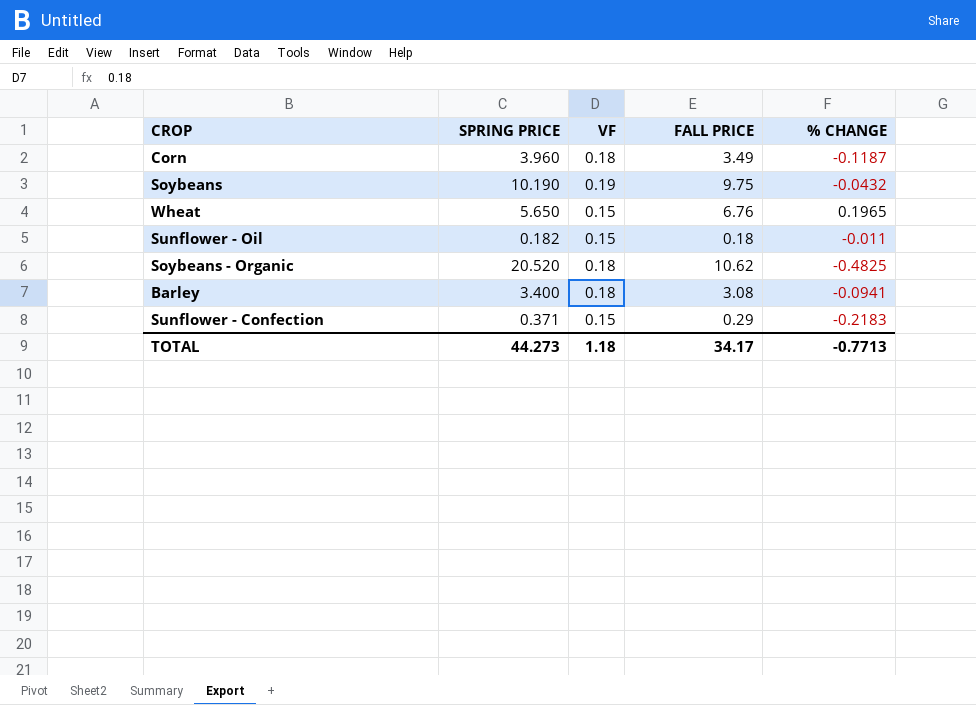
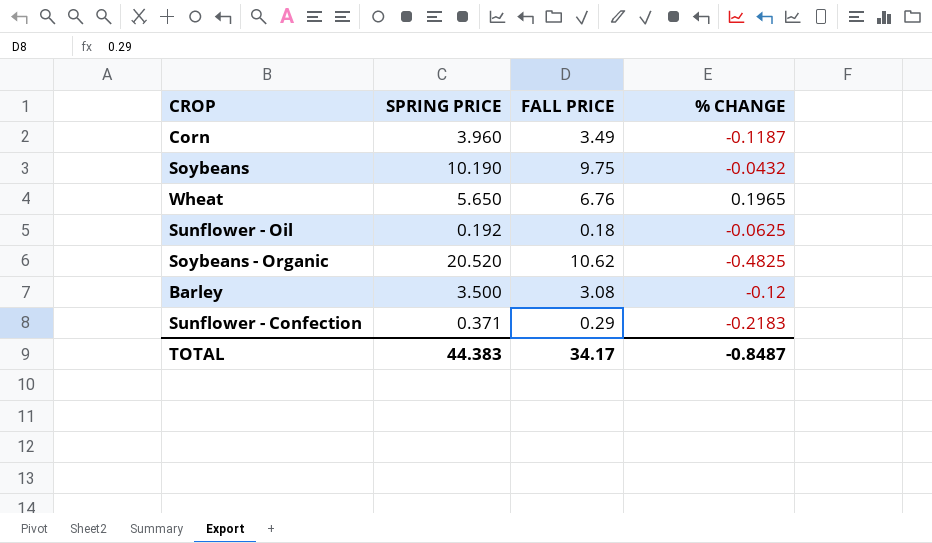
column VF | position: 3 -> none
Sunflower - Oil | SPRING PRICE: 0.182 -> 0.192
Sunflower - Oil | % CHANGE: -0.011 -> -0.0625
Barley | SPRING PRICE: 3.400 -> 3.500
Barley | % CHANGE: -0.0941 -> -0.12
TOTAL | SPRING PRICE: 44.273 -> 44.383
TOTAL | % CHANGE: -0.7713 -> -0.8487

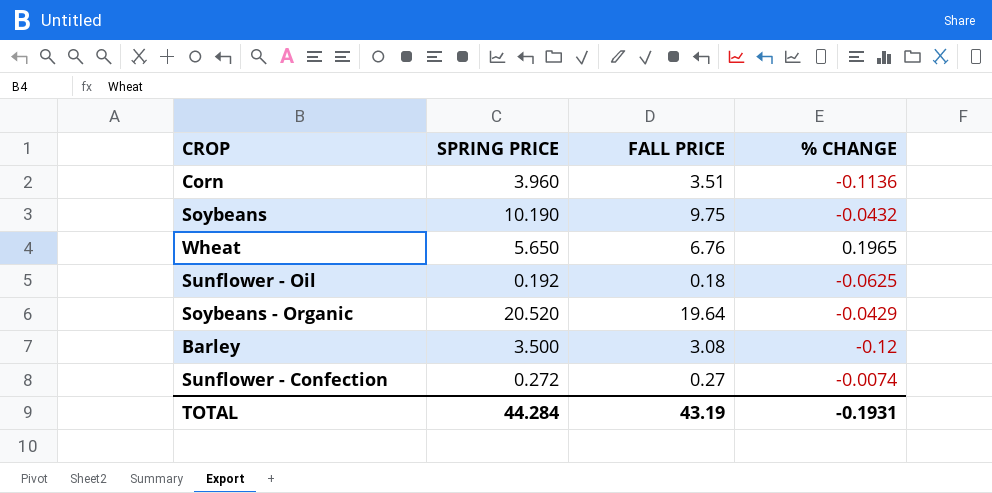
Corn | FALL PRICE: 3.49 -> 3.51
Corn | % CHANGE: -0.1187 -> -0.1136
Soybeans - Organic | FALL PRICE: 10.62 -> 19.64
Soybeans - Organic | % CHANGE: -0.4825 -> -0.0429
Sunflower - Confection | SPRING PRICE: 0.371 -> 0.272
Sunflower - Confection | FALL PRICE: 0.29 -> 0.27
Sunflower - Confection | % CHANGE: -0.2183 -> -0.0074
TOTAL | SPRING PRICE: 44.383 -> 44.284
TOTAL | FALL PRICE: 34.17 -> 43.19
TOTAL | % CHANGE: -0.8487 -> -0.1931

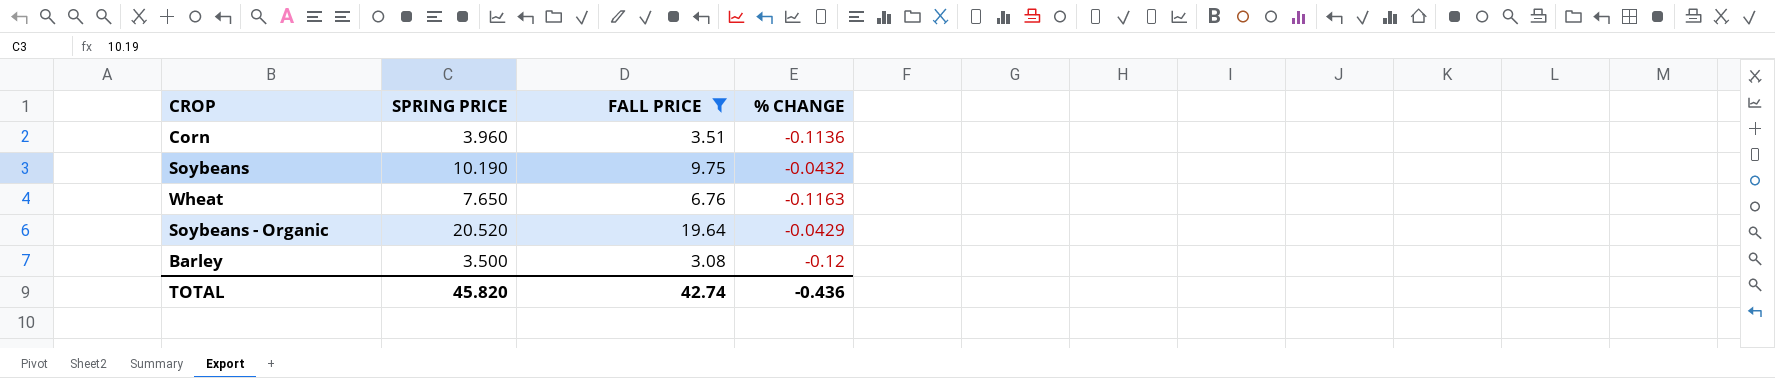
filter: none -> FALL PRICE >= 3.08
Wheat | SPRING PRICE: 5.650 -> 7.650
Wheat | % CHANGE: 0.1965 -> -0.1163
TOTAL | SPRING PRICE: 44.284 -> 45.820
TOTAL | FALL PRICE: 43.19 -> 42.74
TOTAL | % CHANGE: -0.1931 -> -0.436

